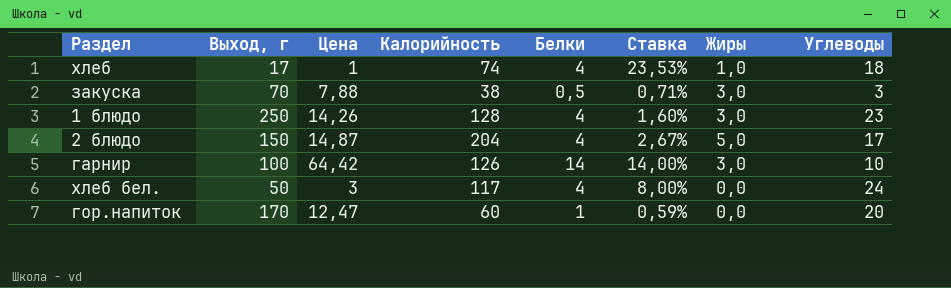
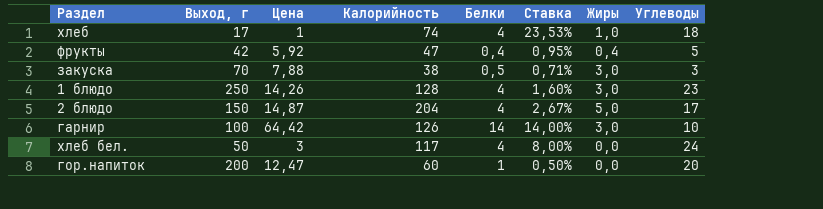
row фрукты: none -> 42 | 5,92 | 47 | 0,4 | 0,95% | 0,4 | 5
гор.напиток | Выход, г: 170 -> 200
гор.напиток | Ставка: 0,59% -> 0,50%

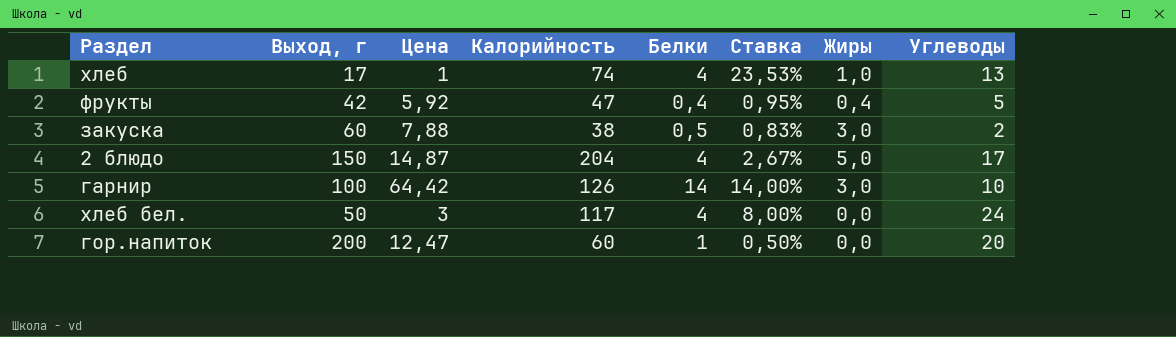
row 1 блюдо: 250 | 14,26 | 128 | 4 | 1,60% | 3,0 | 23 -> none
хлеб | Углеводы: 18 -> 13
закуска | Выход, г: 70 -> 60
закуска | Ставка: 0,71% -> 0,83%
закуска | Углеводы: 3 -> 2

